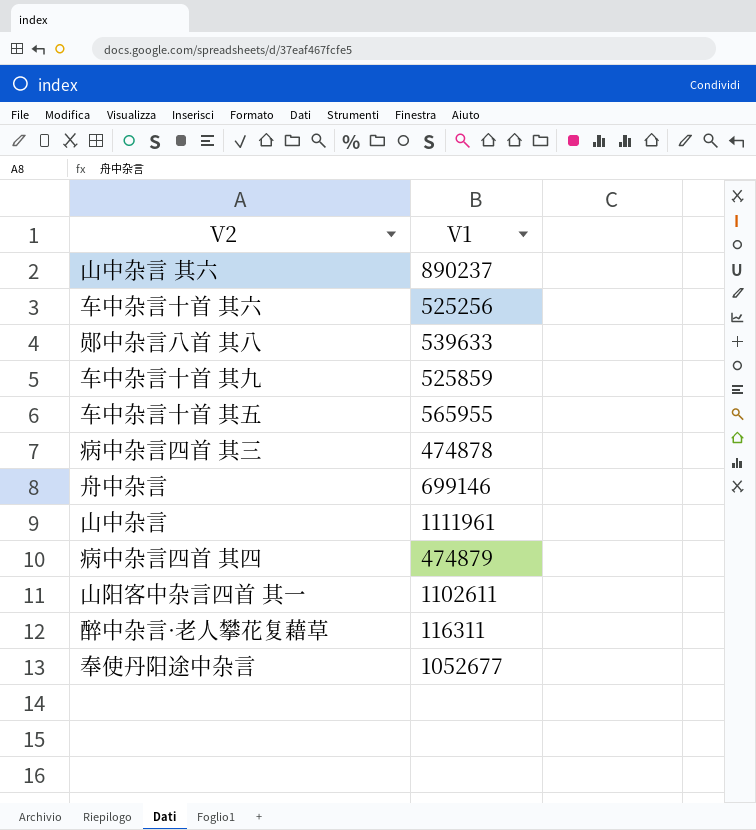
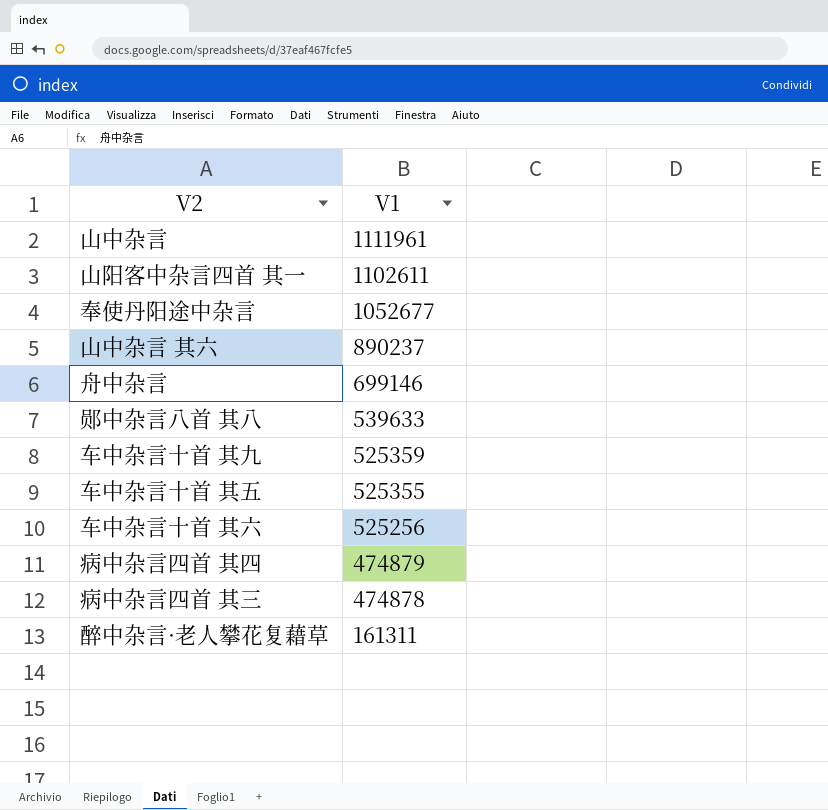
row order: none -> V1 descending
车中杂言十首 其九 | V1: 525859 -> 525359
车中杂言十首 其五 | V1: 565955 -> 525355
醉中杂言·老人攀花复藉草 | V1: 116311 -> 161311

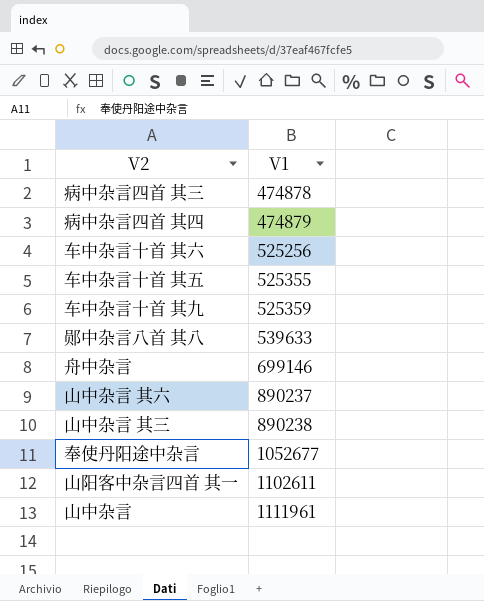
row order: V1 descending -> V1 ascending
row 醉中杂言·老人攀花复藉草: 161311 -> none
row 山中杂言 其三: none -> 890238

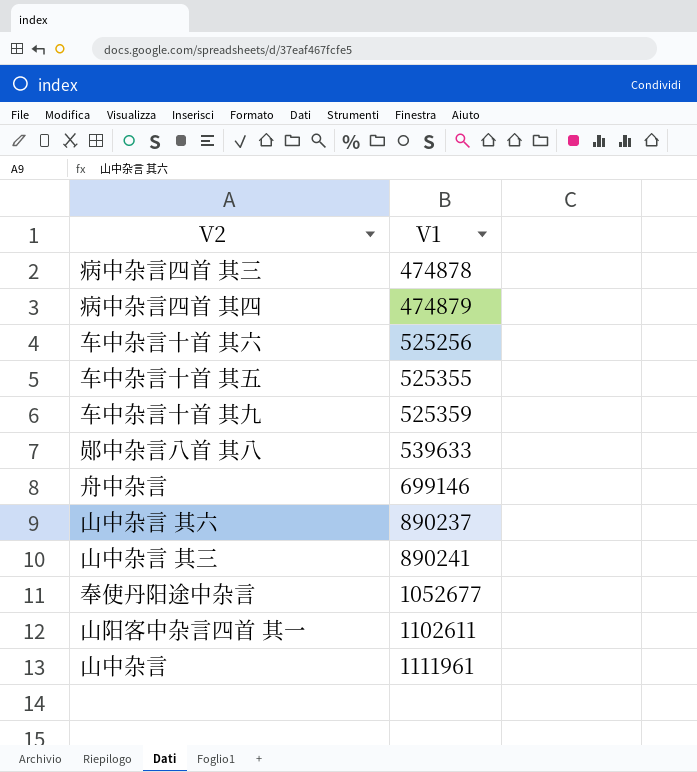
山中杂言 其三 | V1: 890238 -> 890241

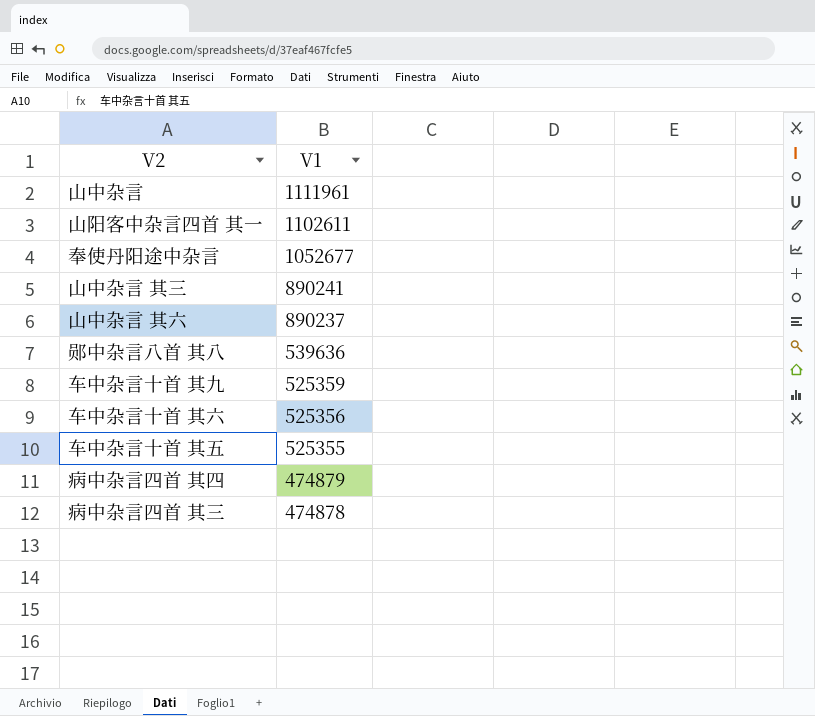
row order: V1 ascending -> V1 descending
row 舟中杂言: 699146 -> none
郧中杂言八首 其八 | V1: 539633 -> 539636
车中杂言十首 其六 | V1: 525256 -> 525356

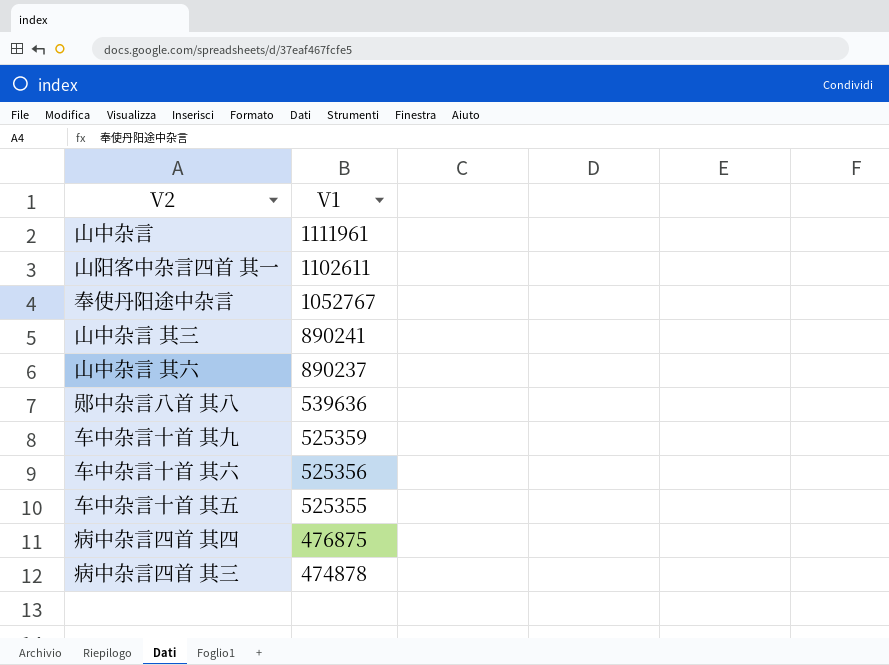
奉使丹阳途中杂言 | V1: 1052677 -> 1052767
病中杂言四首 其四 | V1: 474879 -> 476875

